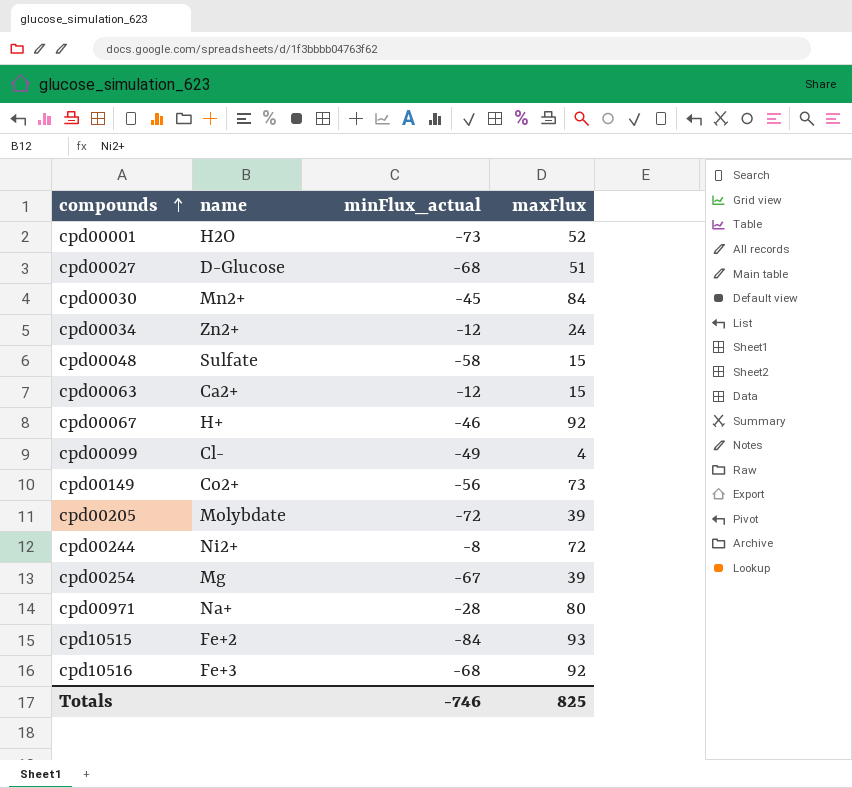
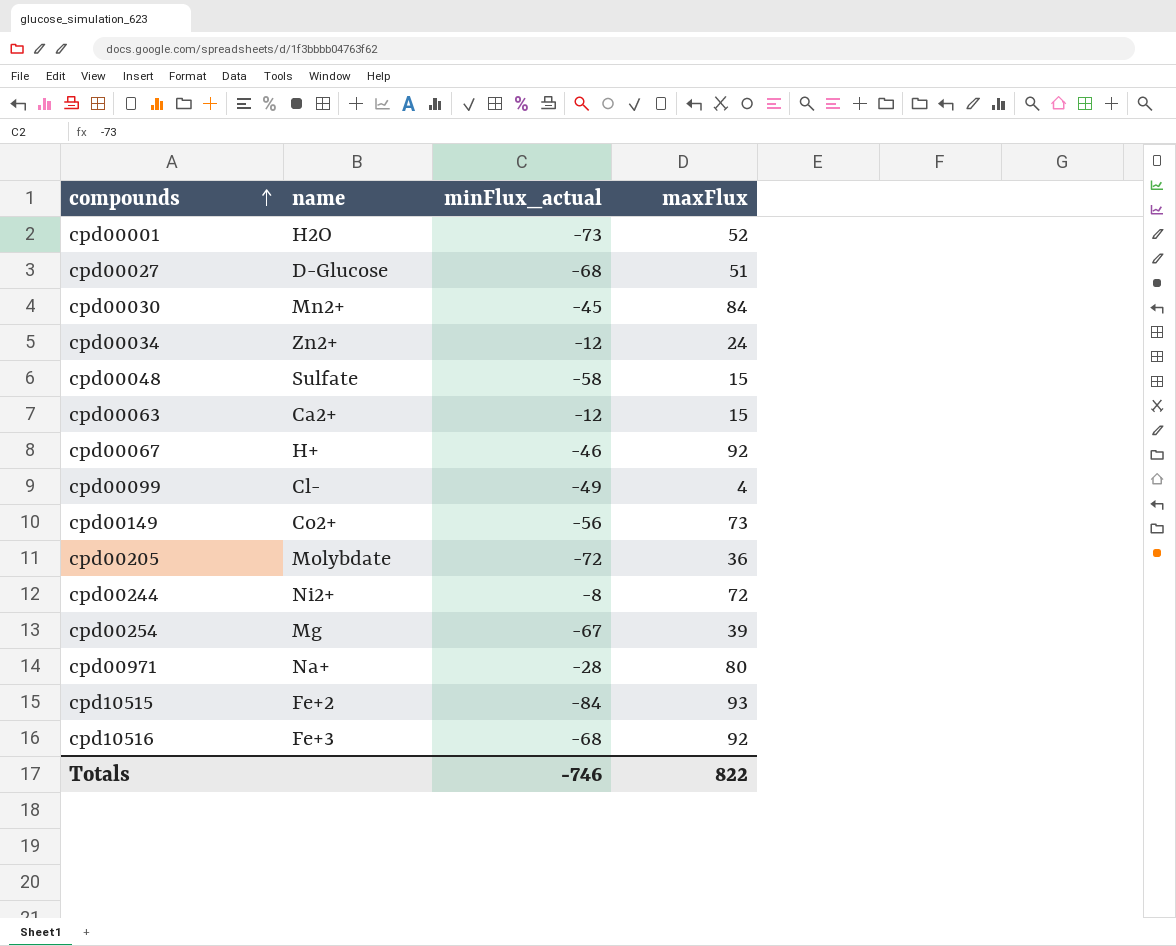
cpd00205 | maxFlux: 39 -> 36
Totals | maxFlux: 825 -> 822

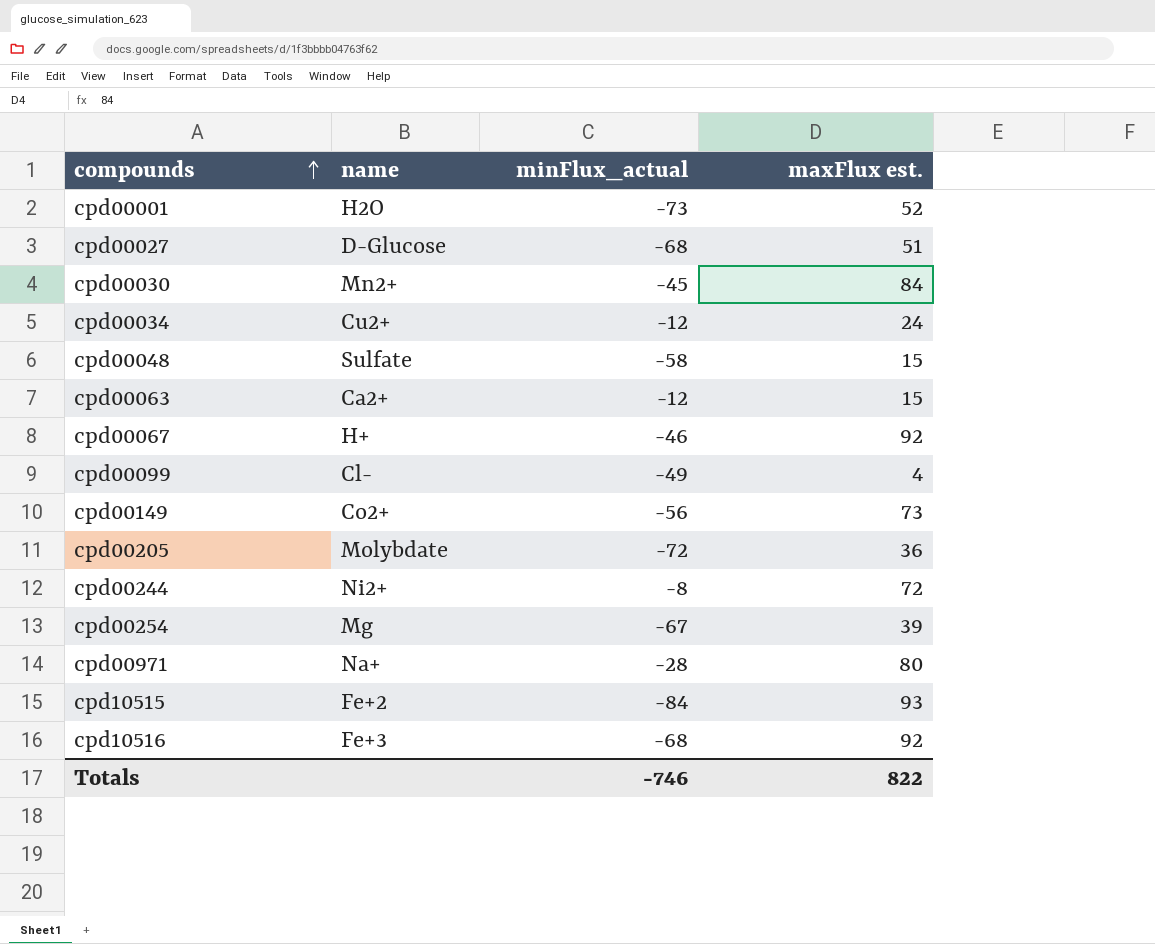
column name: maxFlux -> maxFlux est.
cpd00034 | name: Zn2+ -> Cu2+

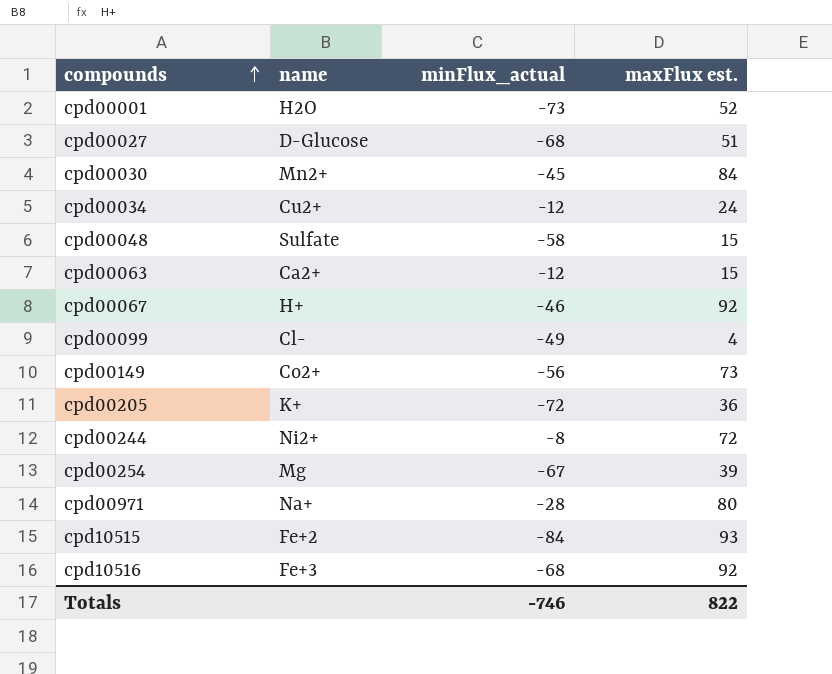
cpd00205 | name: Molybdate -> K+

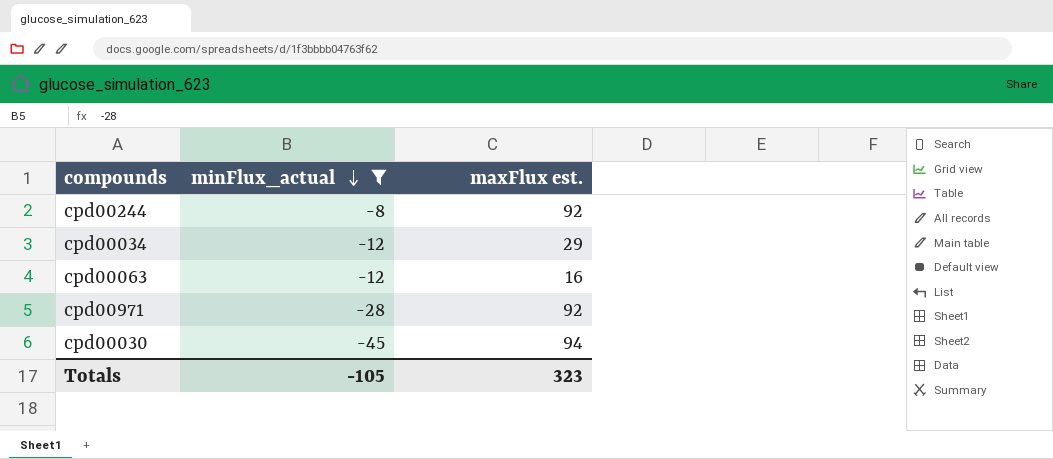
filter: none -> minFlux_actual >= -45
row order: compounds ascending -> minFlux_actual descending
column name | position: 2 -> none
cpd00244 | maxFlux est.: 72 -> 92
cpd00034 | maxFlux est.: 24 -> 29
cpd00063 | maxFlux est.: 15 -> 16
cpd00971 | maxFlux est.: 80 -> 92
cpd00030 | maxFlux est.: 84 -> 94
Totals | minFlux_actual: -746 -> -105
Totals | maxFlux est.: 822 -> 323

